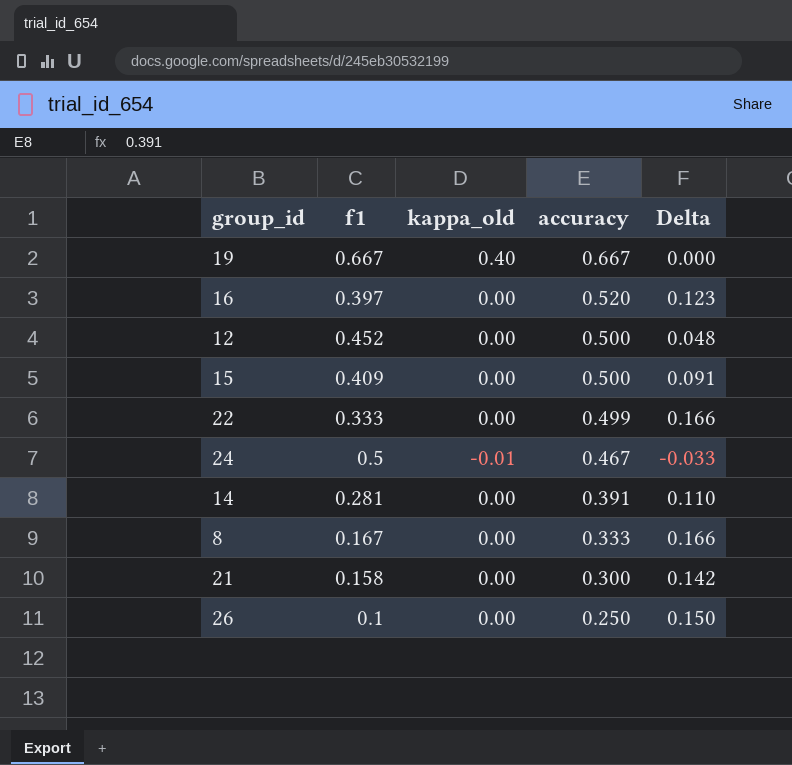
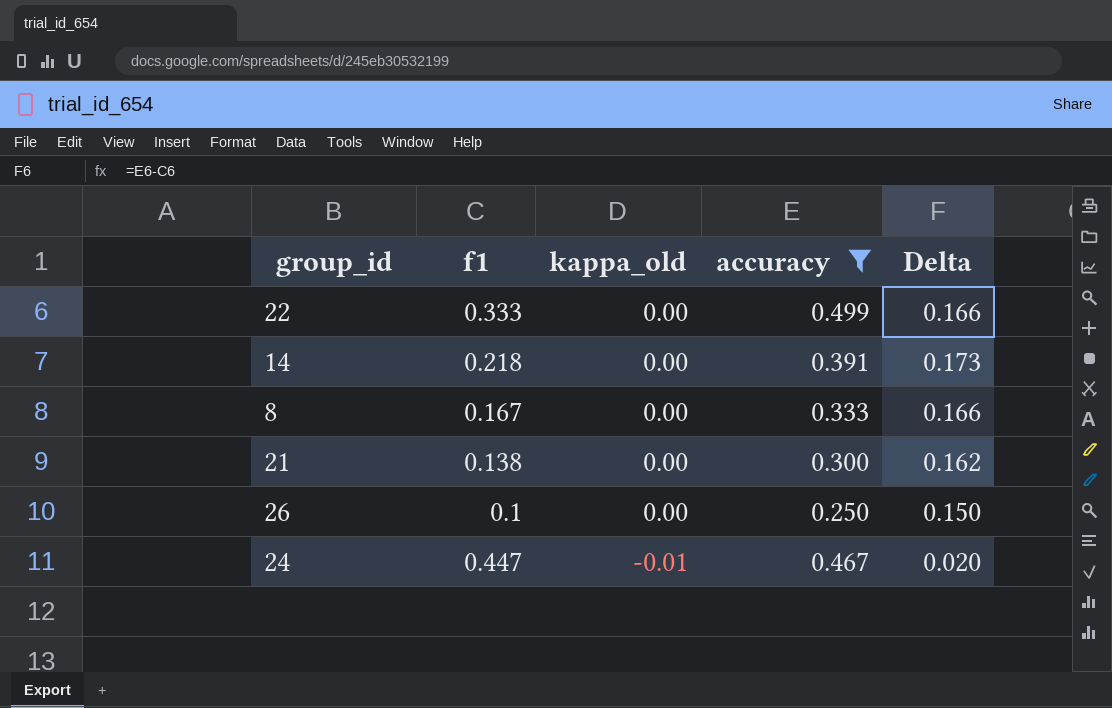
filter: none -> accuracy <= 0.499
row order: accuracy descending -> kappa_old descending
14 | f1: 0.281 -> 0.218
14 | Delta: 0.110 -> 0.173
21 | f1: 0.158 -> 0.138
21 | Delta: 0.142 -> 0.162
24 | f1: 0.5 -> 0.447
24 | Delta: -0.033 -> 0.020

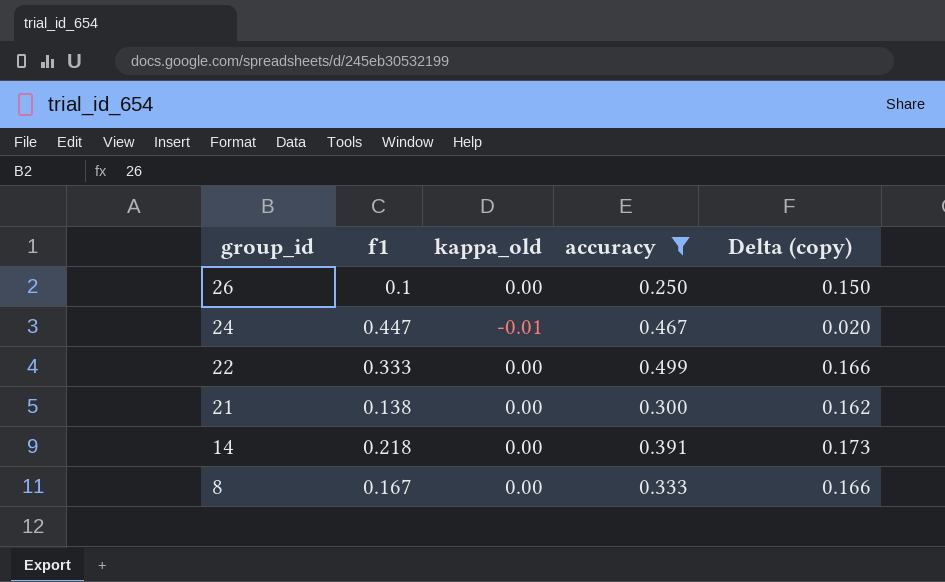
row order: kappa_old descending -> group_id descending
column name: Delta -> Delta (copy)

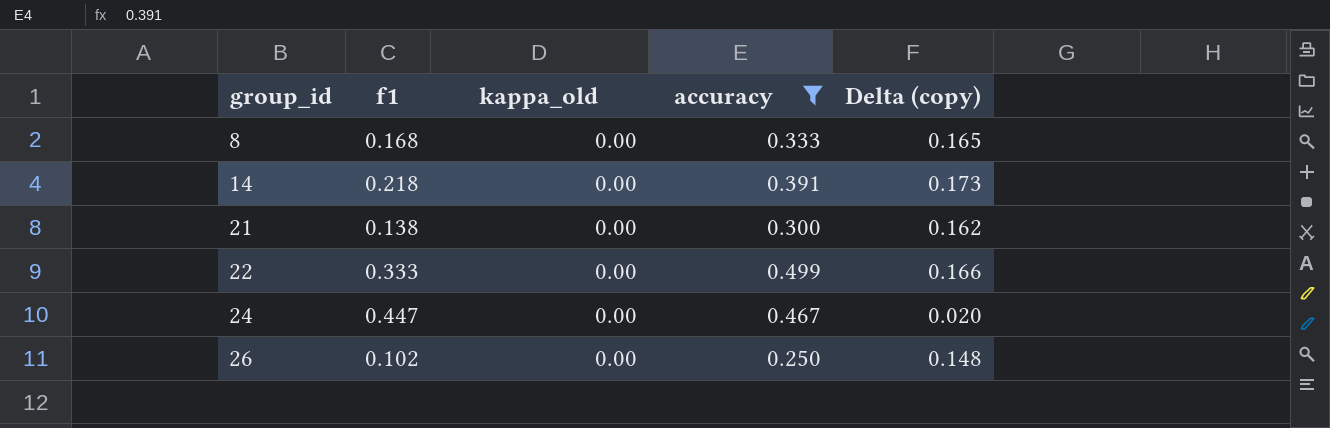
row order: group_id descending -> group_id ascending
8 | f1: 0.167 -> 0.168
8 | Delta (copy): 0.166 -> 0.165
24 | kappa_old: -0.01 -> 0.00
26 | f1: 0.1 -> 0.102
26 | Delta (copy): 0.150 -> 0.148

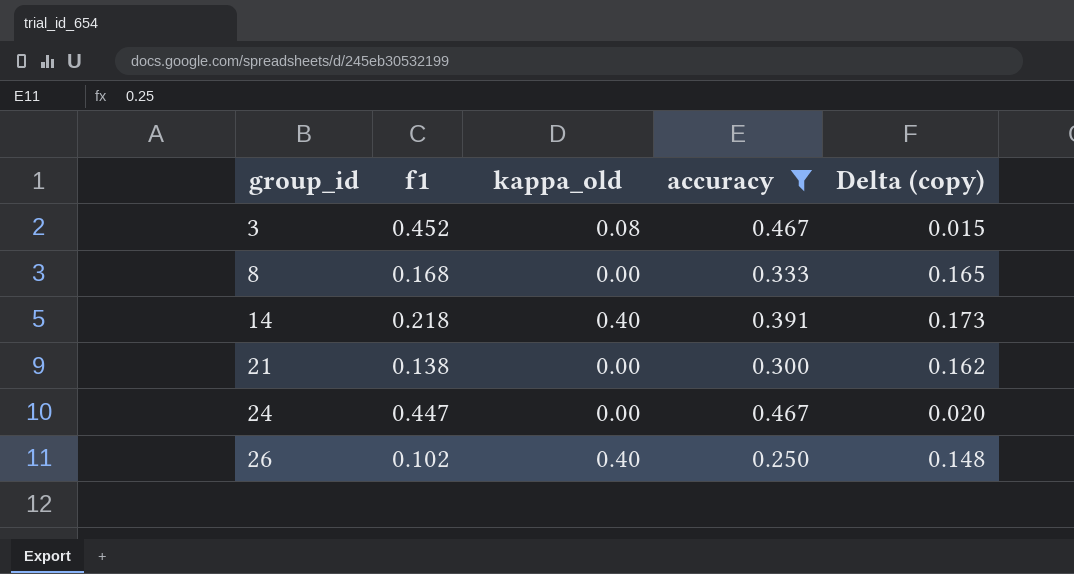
row 22: 0.333 | 0.00 | 0.499 | 0.166 -> none
row 3: none -> 0.452 | 0.08 | 0.467 | 0.015
14 | kappa_old: 0.00 -> 0.40
26 | kappa_old: 0.00 -> 0.40

